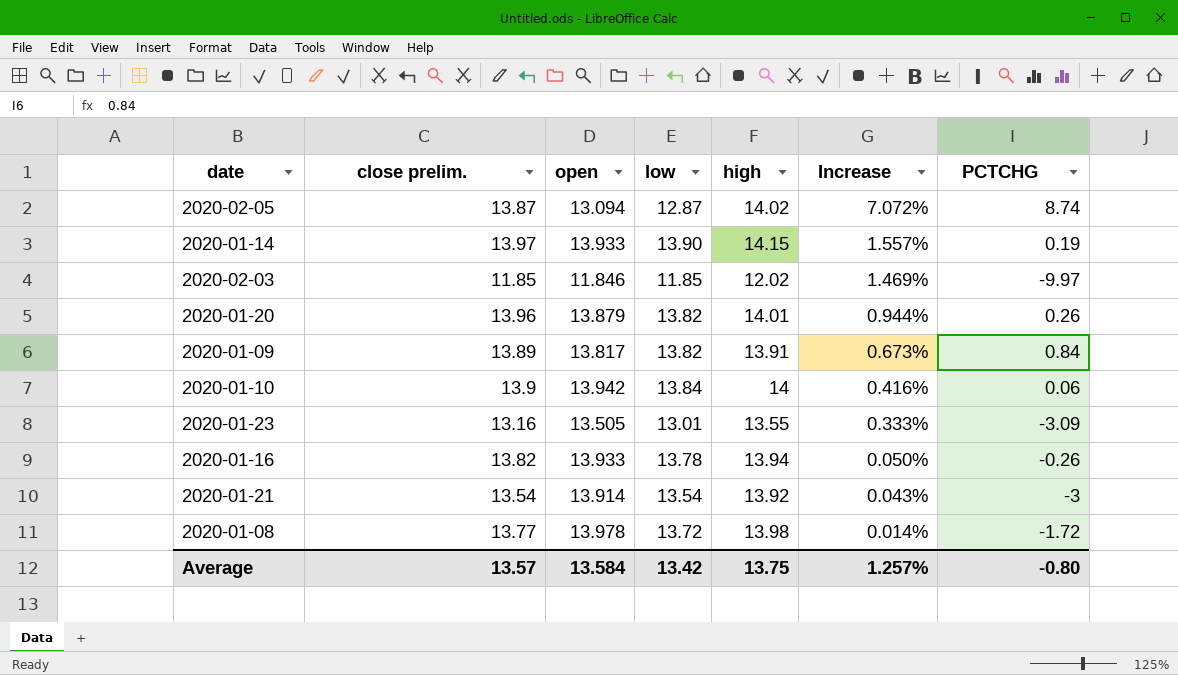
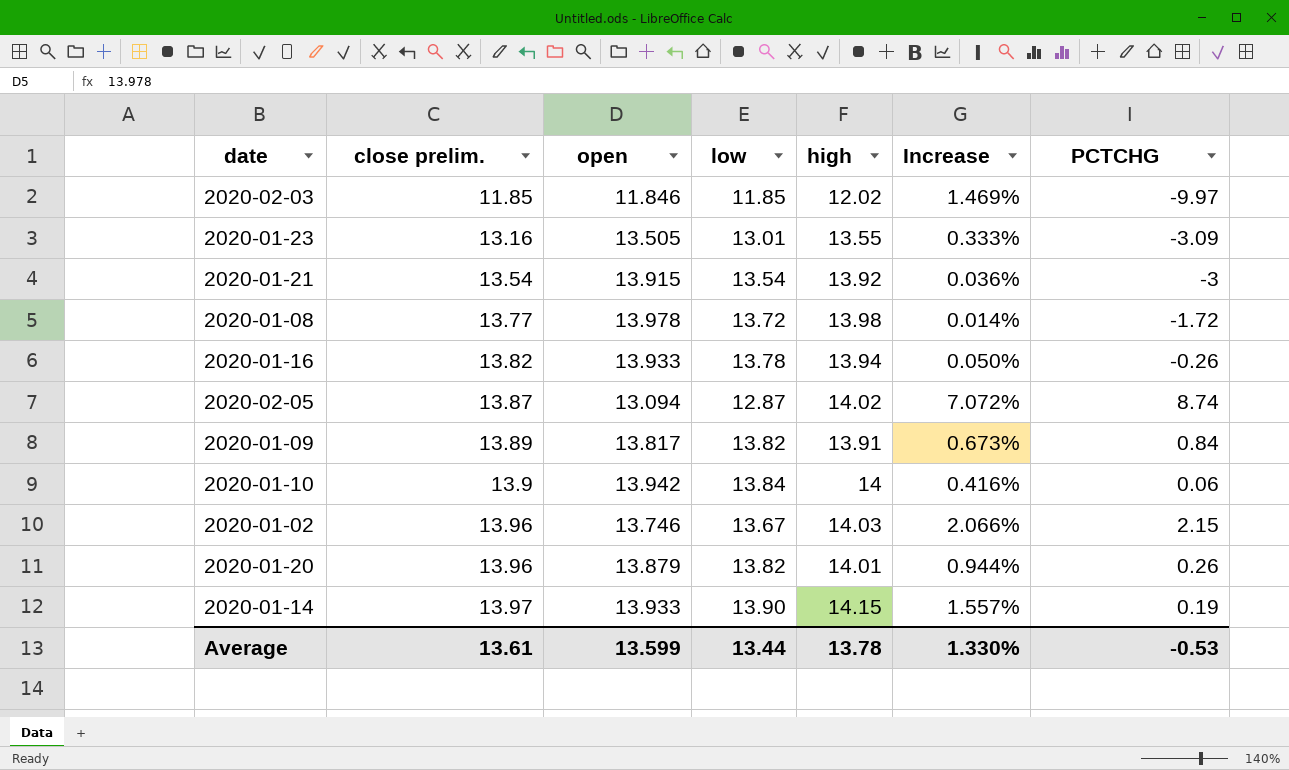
row order: Increase descending -> close prelim. ascending
2020-01-21 | open: 13.914 -> 13.915
2020-01-21 | Increase: 0.043% -> 0.036%
row 2020-01-02: none -> 13.96 | 13.746 | 13.67 | 14.03 | 2.066% | 2.15
Average | close prelim.: 13.57 -> 13.61
Average | open: 13.584 -> 13.599
Average | low: 13.42 -> 13.44
Average | high: 13.75 -> 13.78
Average | Increase: 1.257% -> 1.330%
Average | PCTCHG: -0.80 -> -0.53

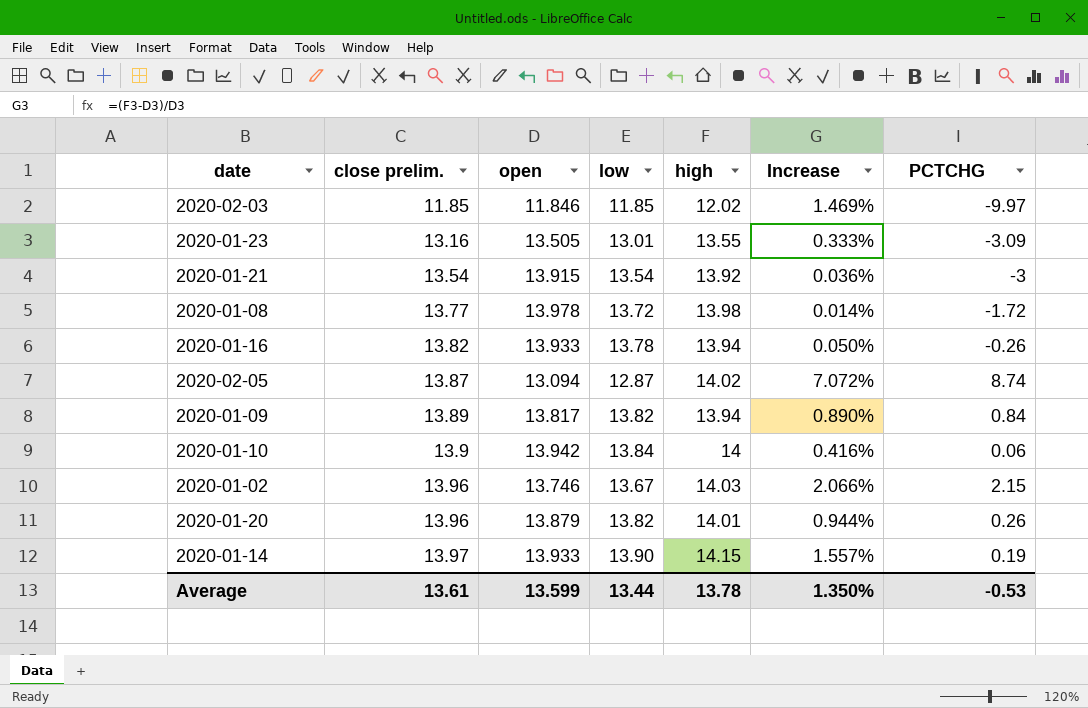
2020-01-09 | high: 13.91 -> 13.94
2020-01-09 | Increase: 0.673% -> 0.890%
Average | Increase: 1.330% -> 1.350%

